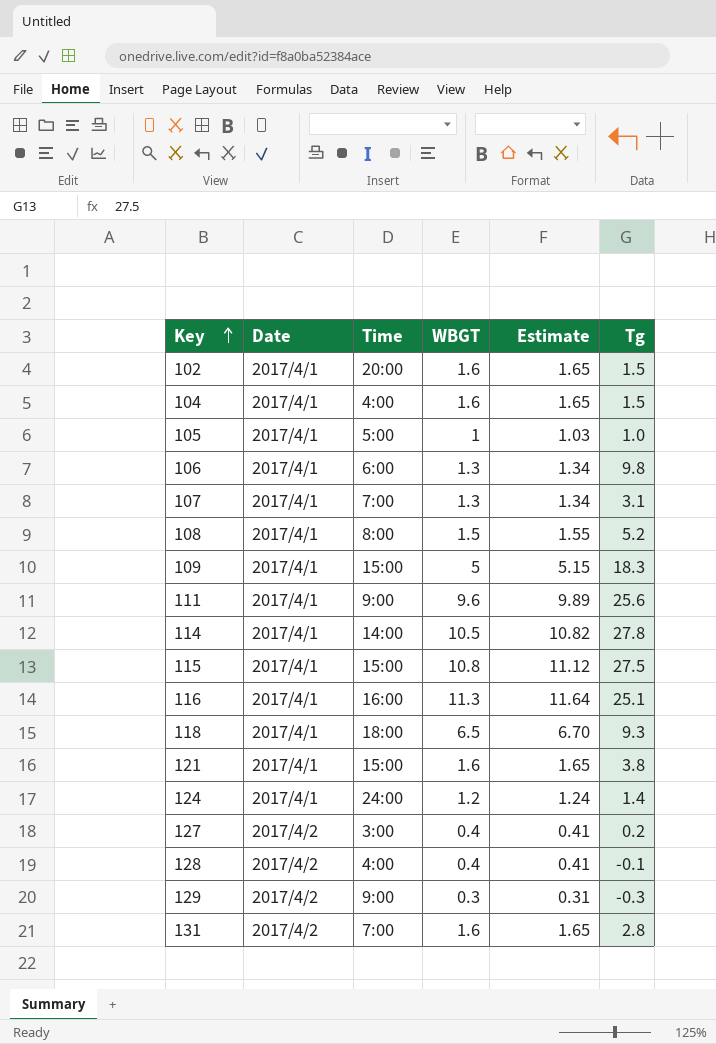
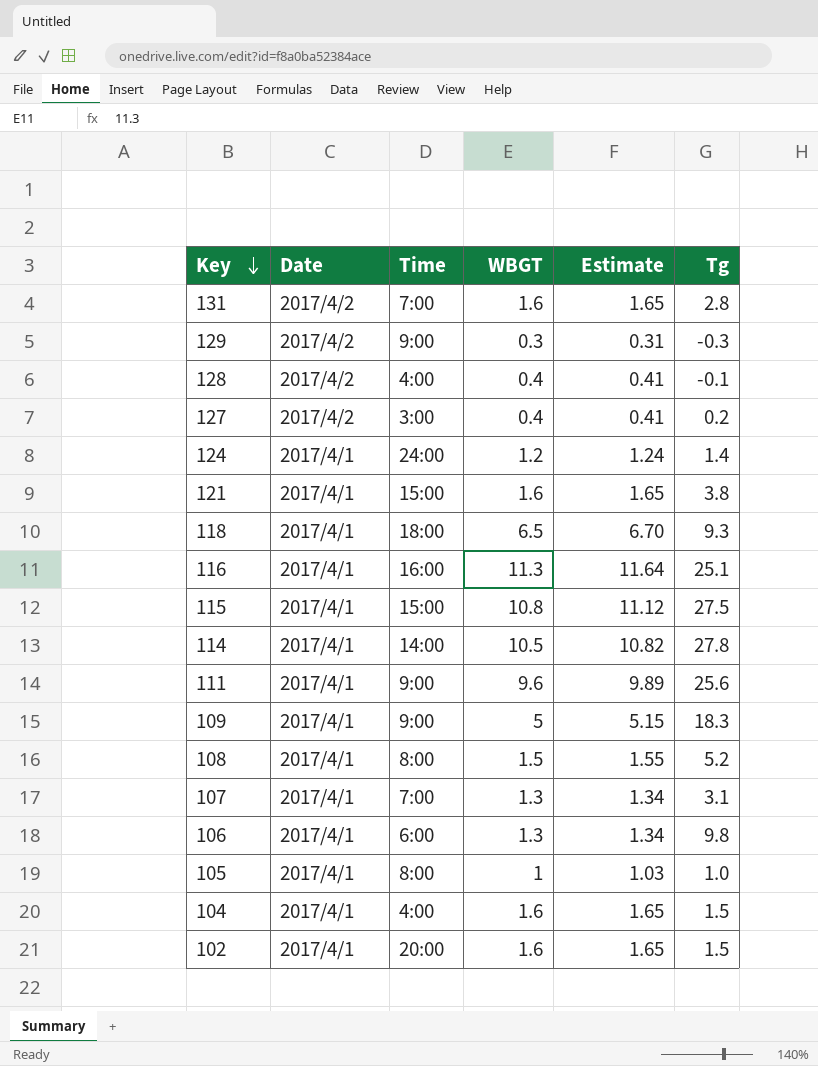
row order: Key ascending -> Key descending
109 | Time: 15:00 -> 9:00
105 | Time: 5:00 -> 8:00

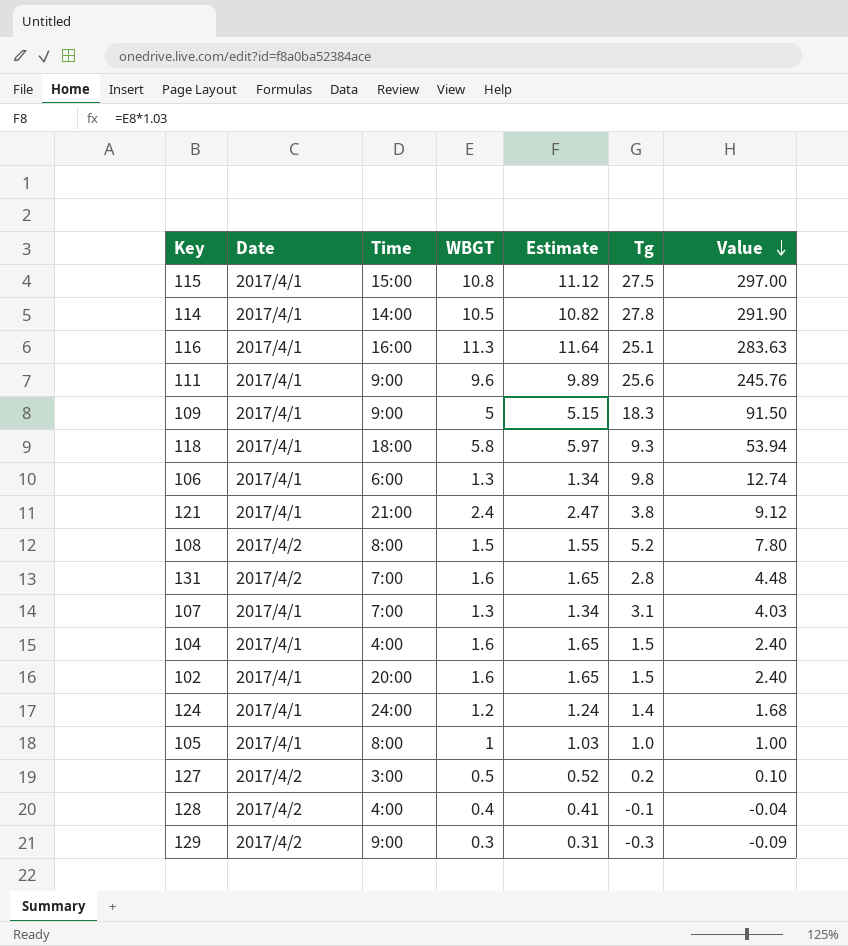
row order: Key descending -> Value descending
column Value | formula: none -> [WBGT] * [Tg]
118 | WBGT: 6.5 -> 5.8
118 | Estimate: 6.70 -> 5.97
121 | Time: 15:00 -> 21:00
121 | WBGT: 1.6 -> 2.4
121 | Estimate: 1.65 -> 2.47
108 | Date: 2017/4/1 -> 2017/4/2
127 | WBGT: 0.4 -> 0.5
127 | Estimate: 0.41 -> 0.52

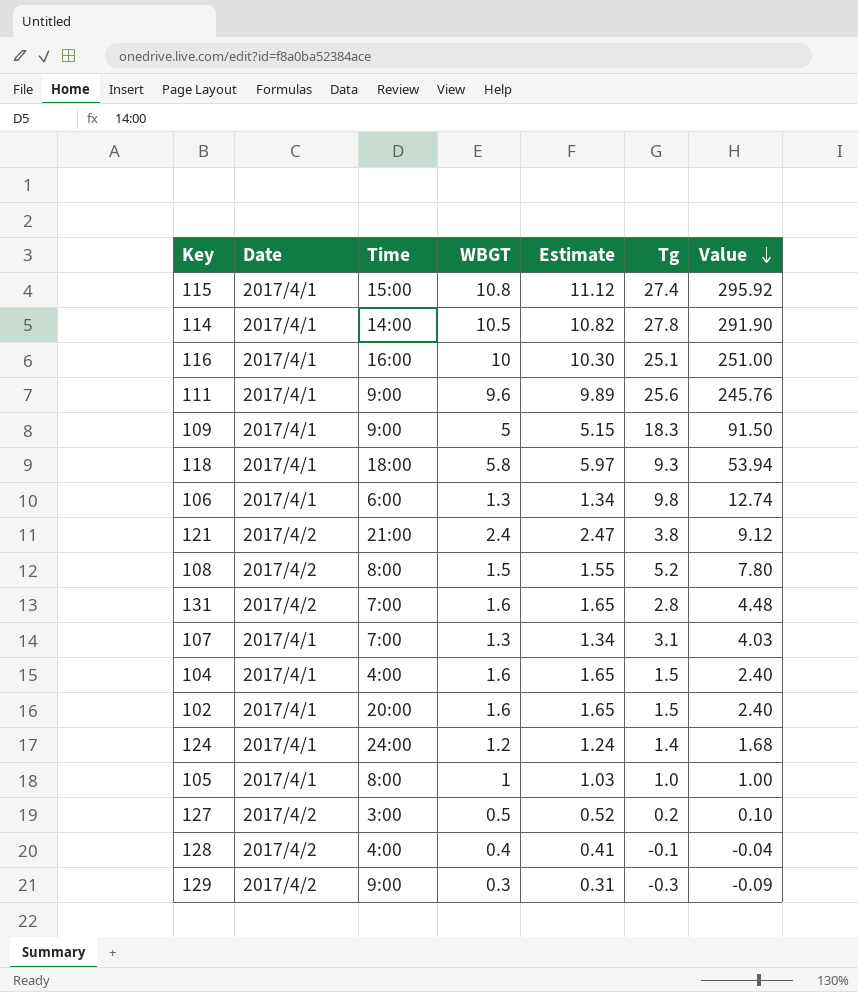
115 | Tg: 27.5 -> 27.4
115 | Value: 297.00 -> 295.92
116 | WBGT: 11.3 -> 10
116 | Estimate: 11.64 -> 10.30
116 | Value: 283.63 -> 251.00
121 | Date: 2017/4/1 -> 2017/4/2

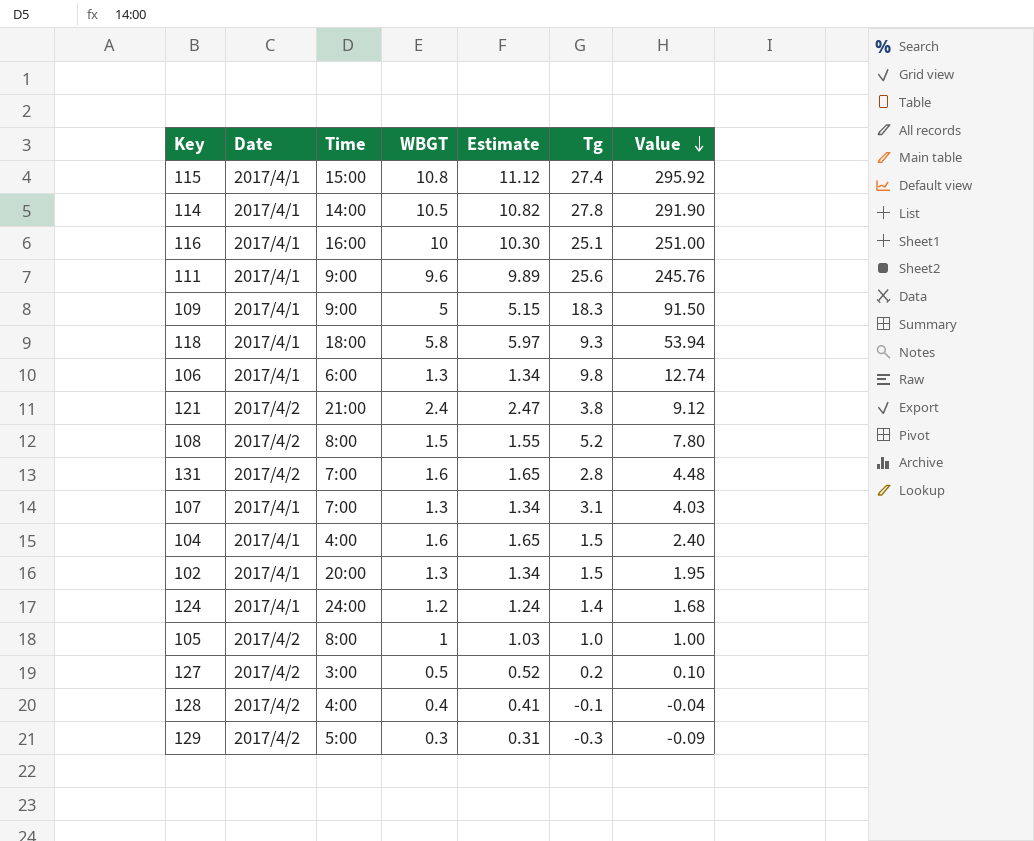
102 | WBGT: 1.6 -> 1.3
102 | Estimate: 1.65 -> 1.34
102 | Value: 2.40 -> 1.95
105 | Date: 2017/4/1 -> 2017/4/2
129 | Time: 9:00 -> 5:00

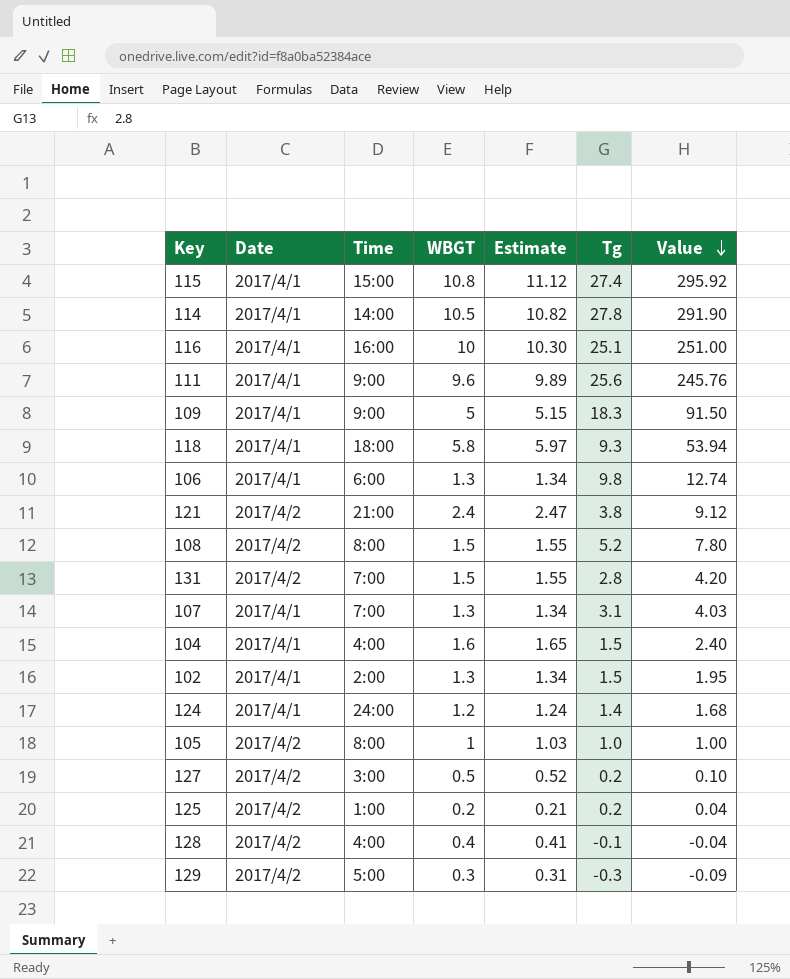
131 | WBGT: 1.6 -> 1.5
131 | Estimate: 1.65 -> 1.55
131 | Value: 4.48 -> 4.20
102 | Time: 20:00 -> 2:00
row 125: none -> 2017/4/2 | 1:00 | 0.2 | 0.21 | 0.2 | 0.04

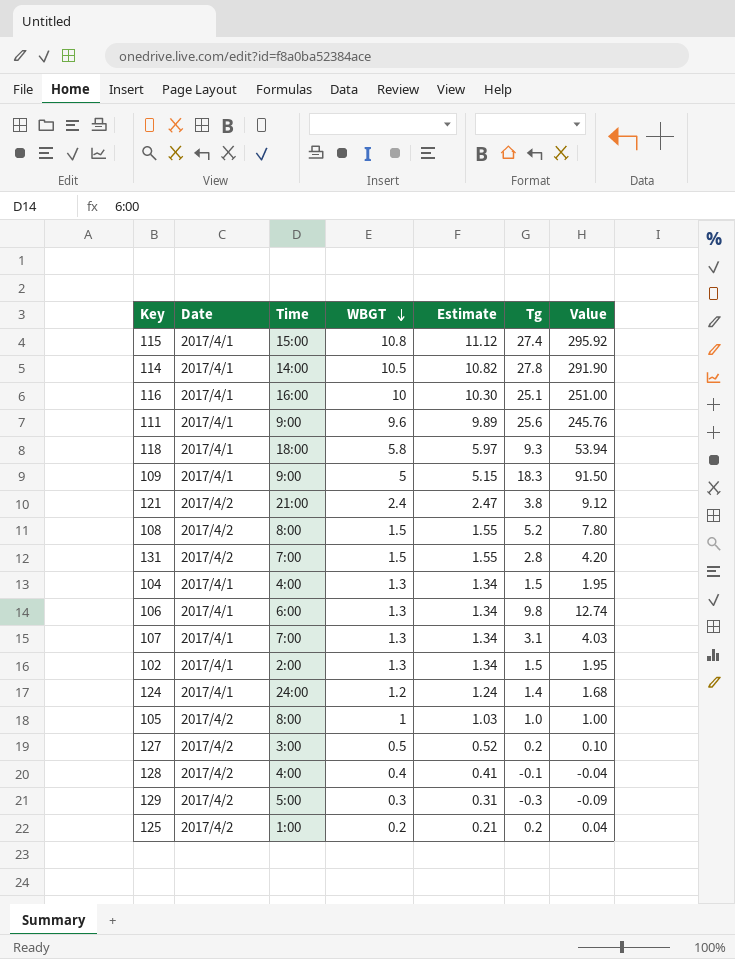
row order: Value descending -> WBGT descending
104 | WBGT: 1.6 -> 1.3
104 | Estimate: 1.65 -> 1.34
104 | Value: 2.40 -> 1.95

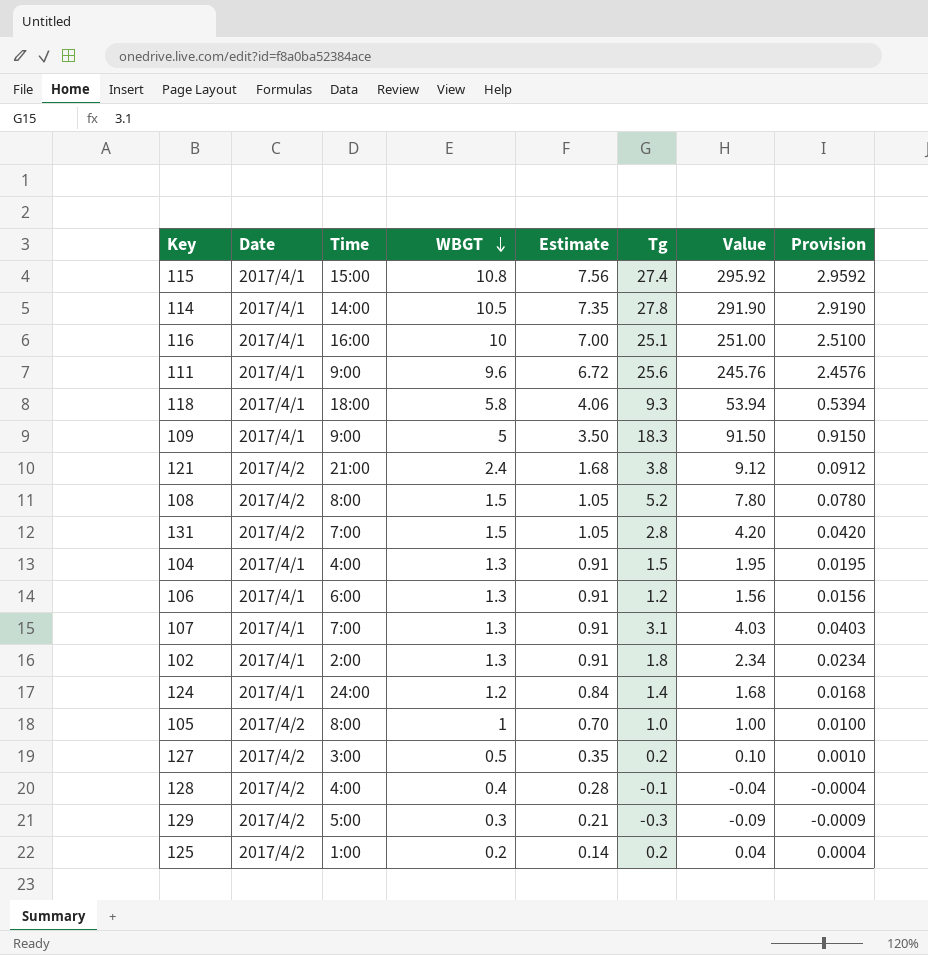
column Estimate | formula: [WBGT] * 1.03 -> [WBGT] * 0.7
column Provision | formula: none -> [Value] * 0.01
106 | Tg: 9.8 -> 1.2
106 | Value: 12.74 -> 1.56
102 | Tg: 1.5 -> 1.8
102 | Value: 1.95 -> 2.34

